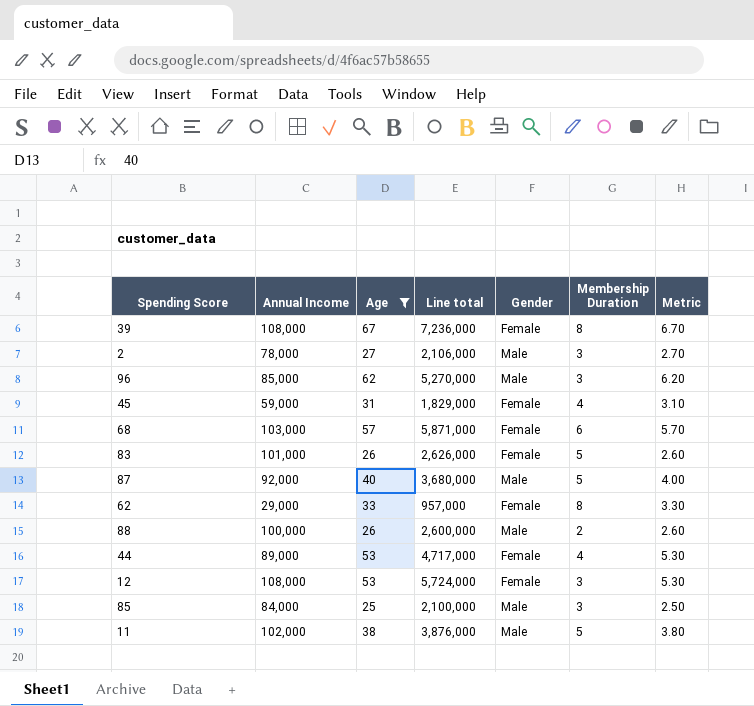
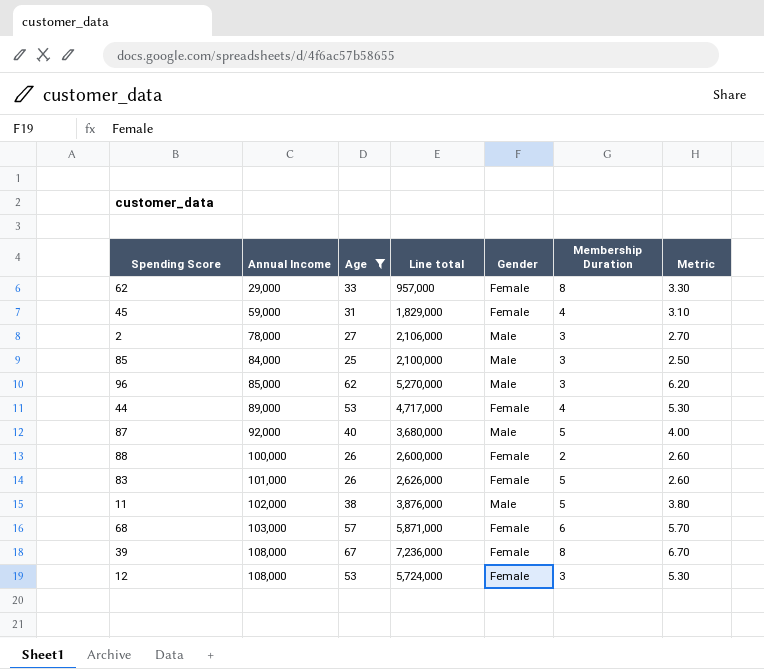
row order: none -> Annual Income ascending
88 | Gender: Male -> Female

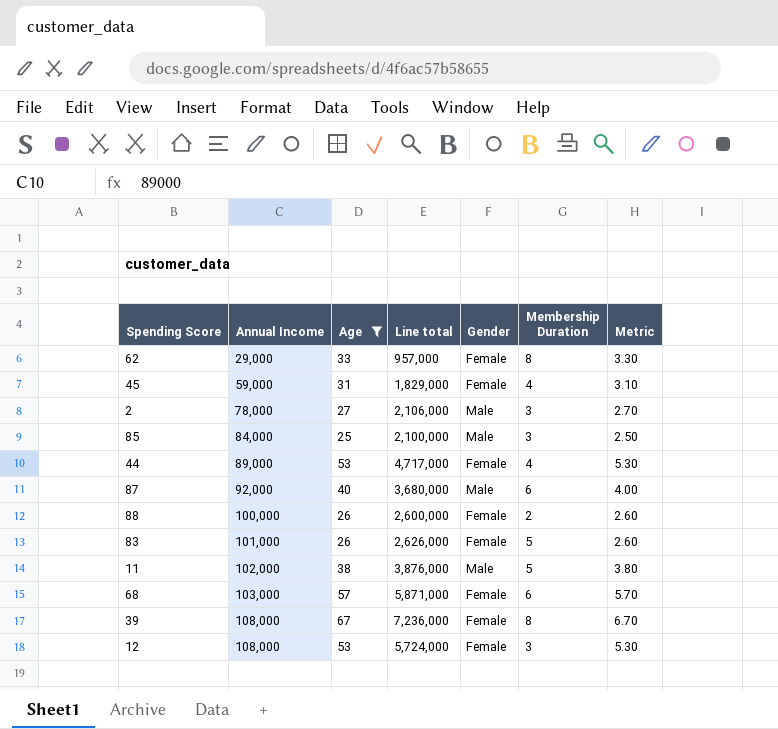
row 96: 85,000 | 62 | 5,270,000 | Male | 3 | 6.20 -> none
87 | Membership Duration: 5 -> 6

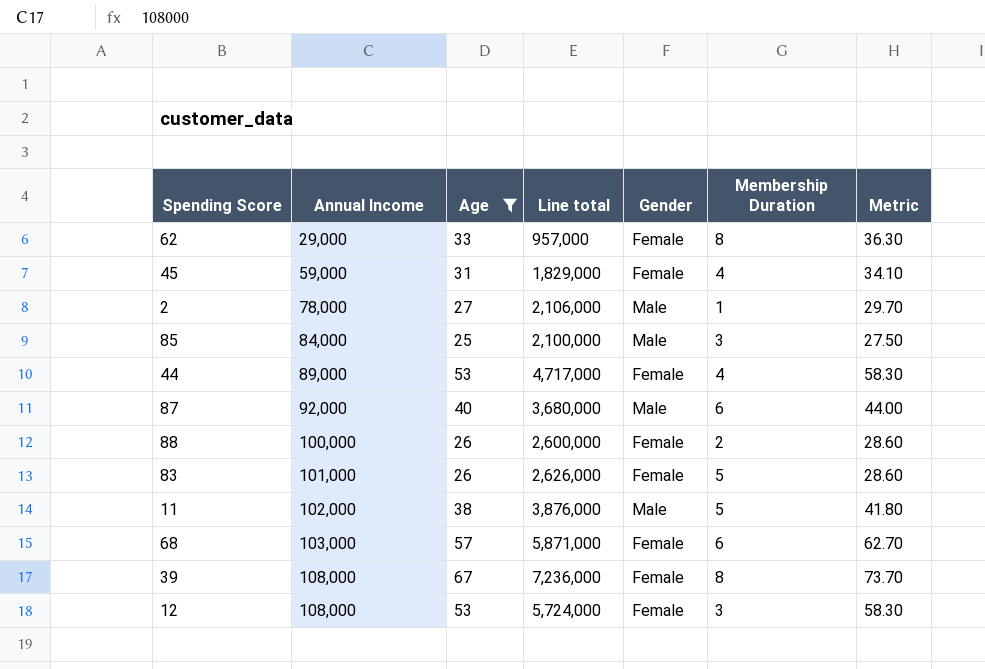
column Metric | formula: [Age] * 0.1 -> [Age] * 1.1
2 | Membership Duration: 3 -> 1

